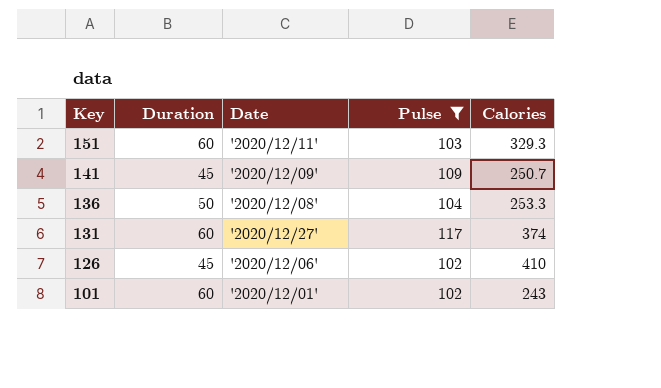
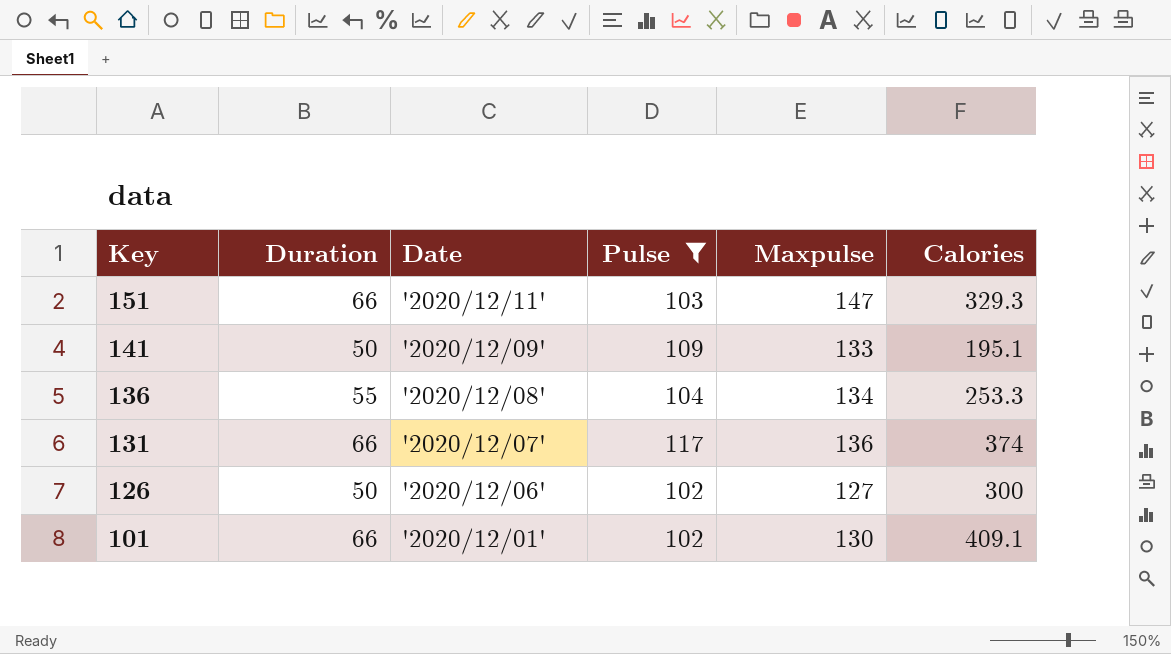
column Maxpulse | position: none -> 5
151 | Duration: 60 -> 66
141 | Duration: 45 -> 50
141 | Calories: 250.7 -> 195.1
136 | Duration: 50 -> 55
131 | Duration: 60 -> 66
131 | Date: '2020/12/27' -> '2020/12/07'
126 | Duration: 45 -> 50
126 | Calories: 410 -> 300
101 | Duration: 60 -> 66
101 | Calories: 243 -> 409.1

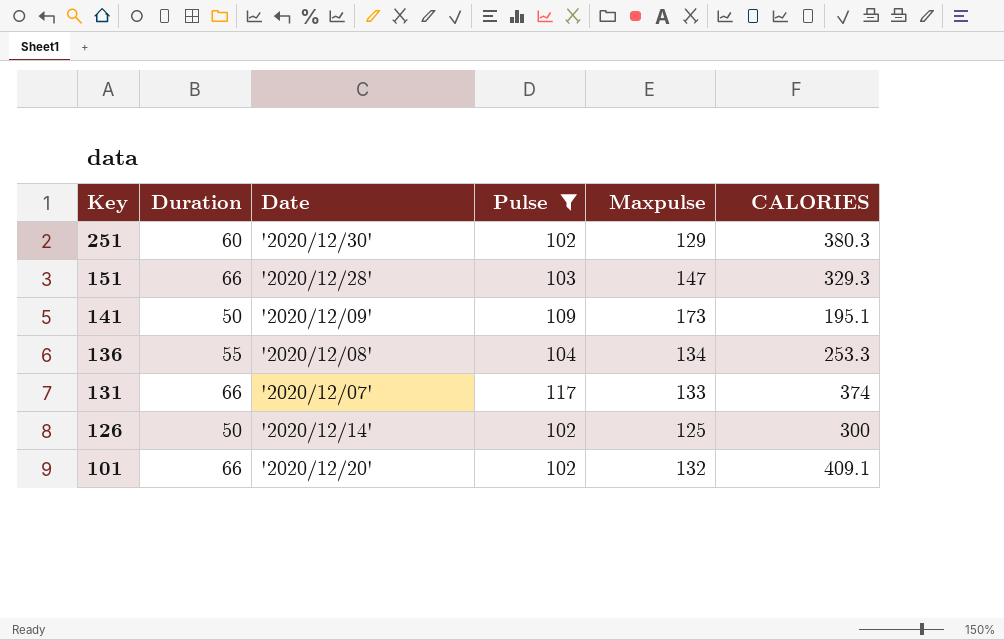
column name: Calories -> CALORIES
row 251: none -> 60 | '2020/12/30' | 102 | 129 | 380.3
151 | Date: '2020/12/11' -> '2020/12/28'
141 | Maxpulse: 133 -> 173
131 | Maxpulse: 136 -> 133
126 | Date: '2020/12/06' -> '2020/12/14'
126 | Maxpulse: 127 -> 125
101 | Date: '2020/12/01' -> '2020/12/20'
101 | Maxpulse: 130 -> 132

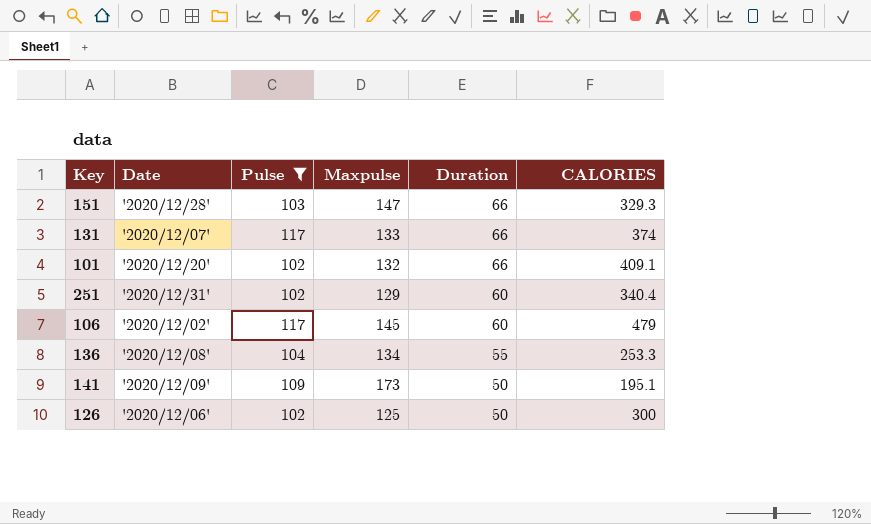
row order: Key descending -> Duration descending
column Duration | position: 2 -> 5
251 | Date: '2020/12/30' -> '2020/12/31'
251 | CALORIES: 380.3 -> 340.4
row 106: none -> '2020/12/02' | 117 | 145 | 60 | 479
126 | Date: '2020/12/14' -> '2020/12/06'

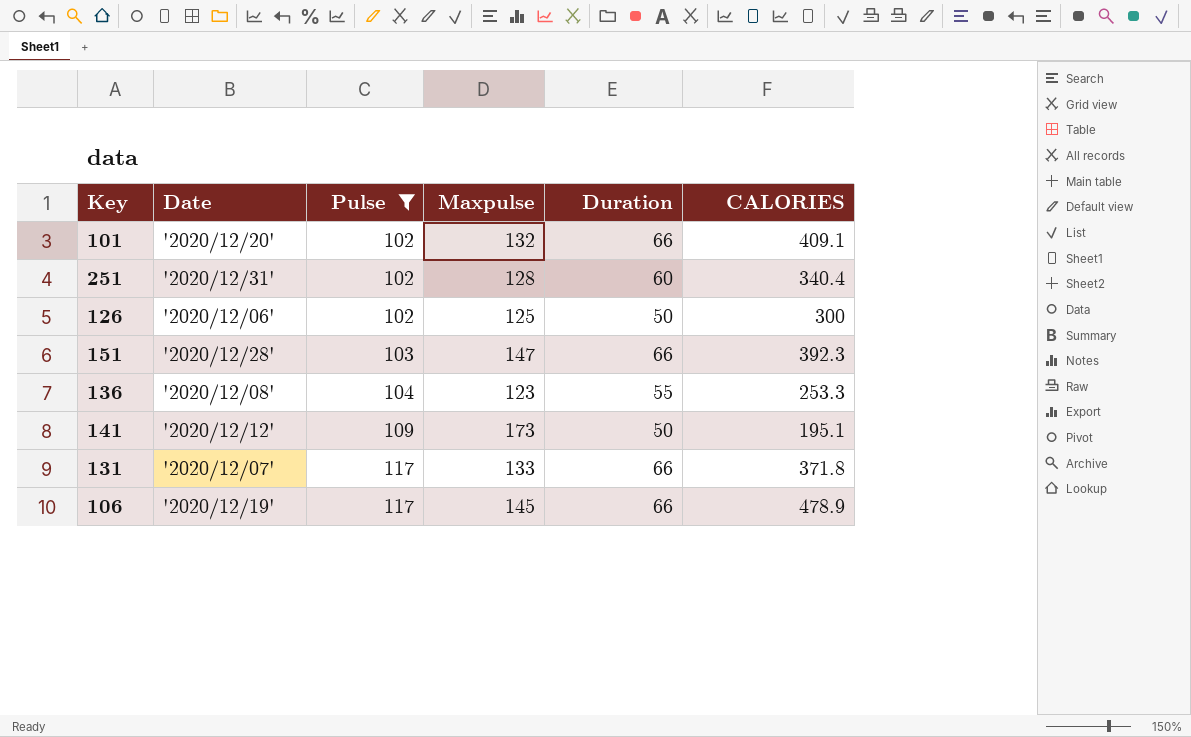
row order: Duration descending -> Pulse ascending
251 | Maxpulse: 129 -> 128
151 | CALORIES: 329.3 -> 392.3
136 | Maxpulse: 134 -> 123
141 | Date: '2020/12/09' -> '2020/12/12'
131 | CALORIES: 374 -> 371.8
106 | Date: '2020/12/02' -> '2020/12/19'
106 | Duration: 60 -> 66
106 | CALORIES: 479 -> 478.9

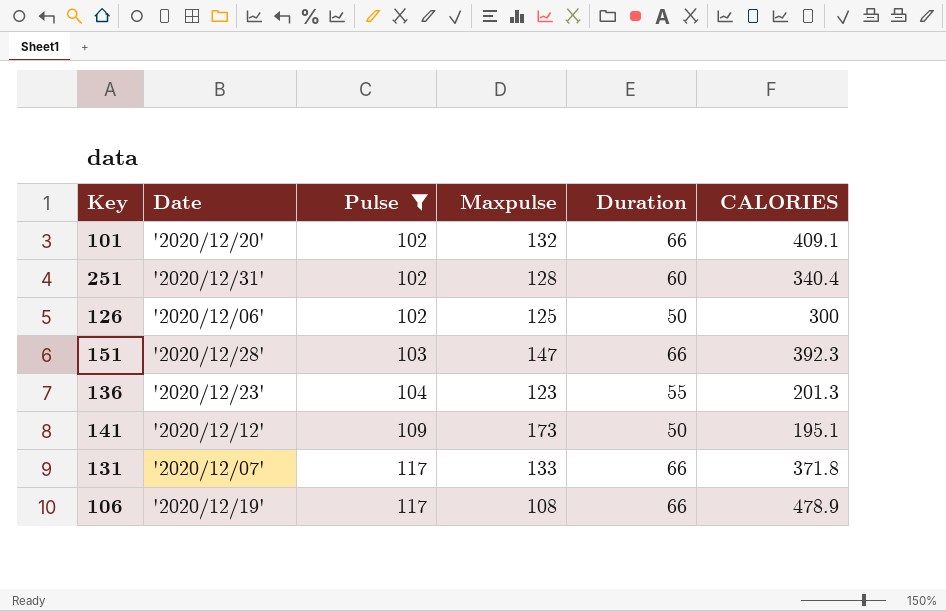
136 | Date: '2020/12/08' -> '2020/12/23'
136 | CALORIES: 253.3 -> 201.3
106 | Maxpulse: 145 -> 108

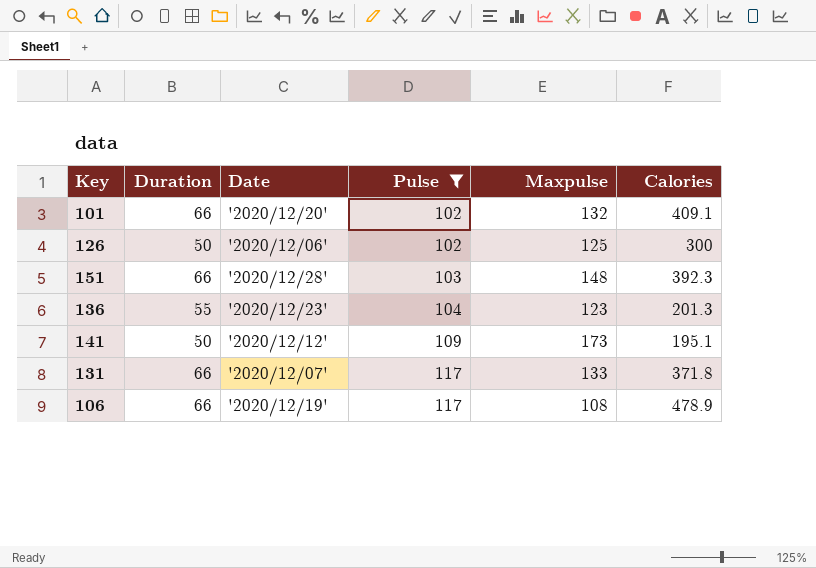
column Duration | position: 5 -> 2
column name: CALORIES -> Calories
row 251: '2020/12/31' | 102 | 128 | 60 | 340.4 -> none
151 | Maxpulse: 147 -> 148

